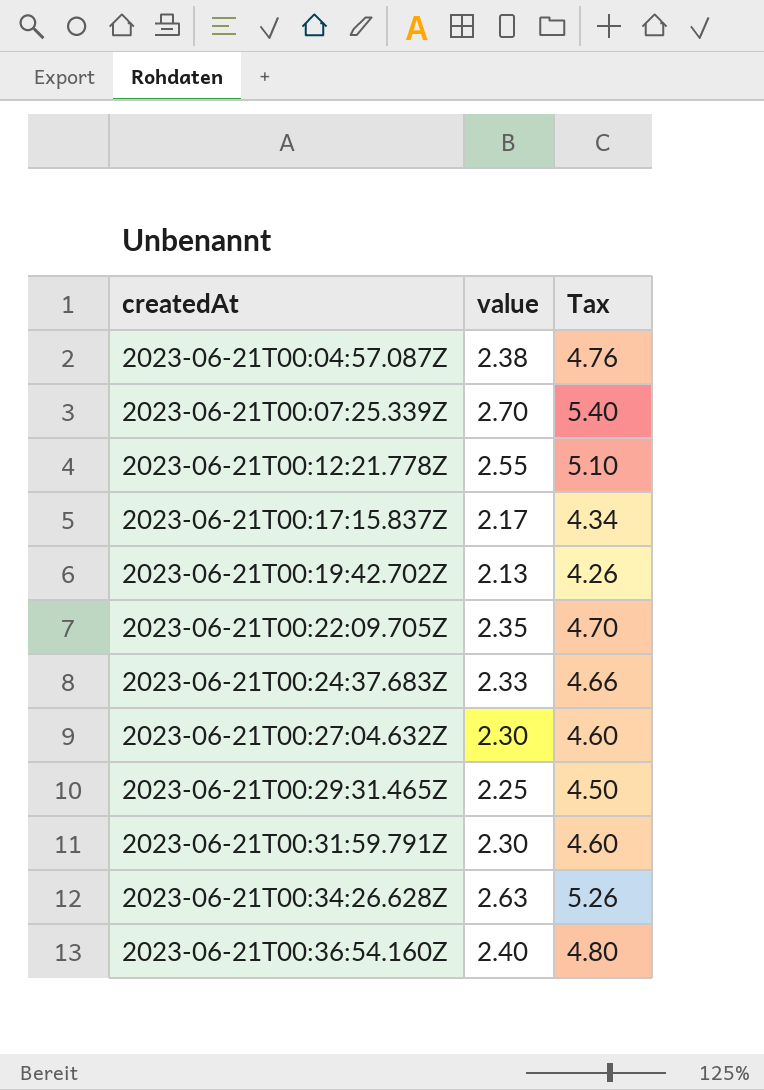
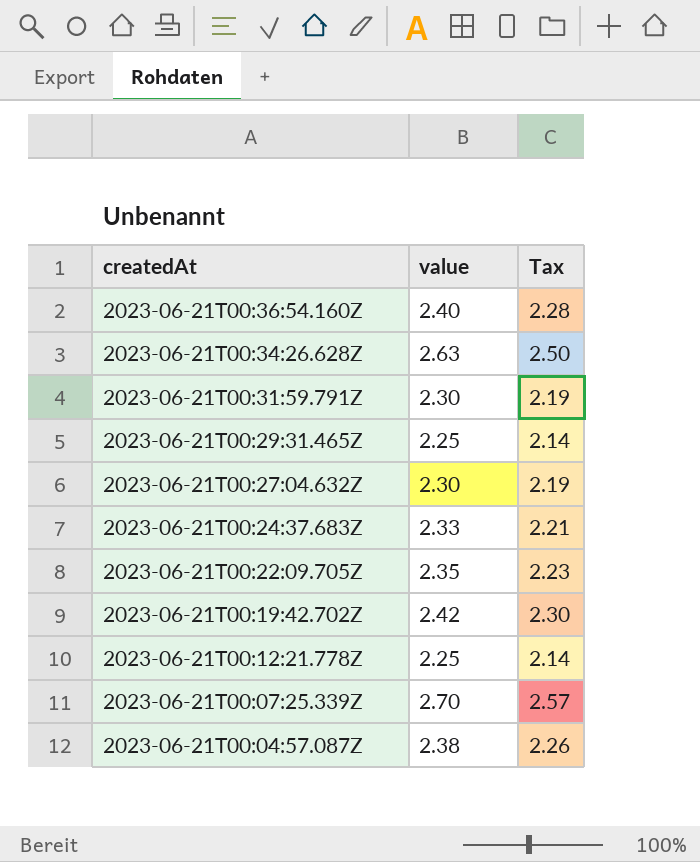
row order: createdAt ascending -> createdAt descending
column Tax | formula: [value] * 2 -> [value] * 0.95
row 2023-06-21T00:17:15.837Z: 2.17 | 4.34 -> none
2023-06-21T00:19:42.702Z | value: 2.13 -> 2.42
2023-06-21T00:12:21.778Z | value: 2.55 -> 2.25

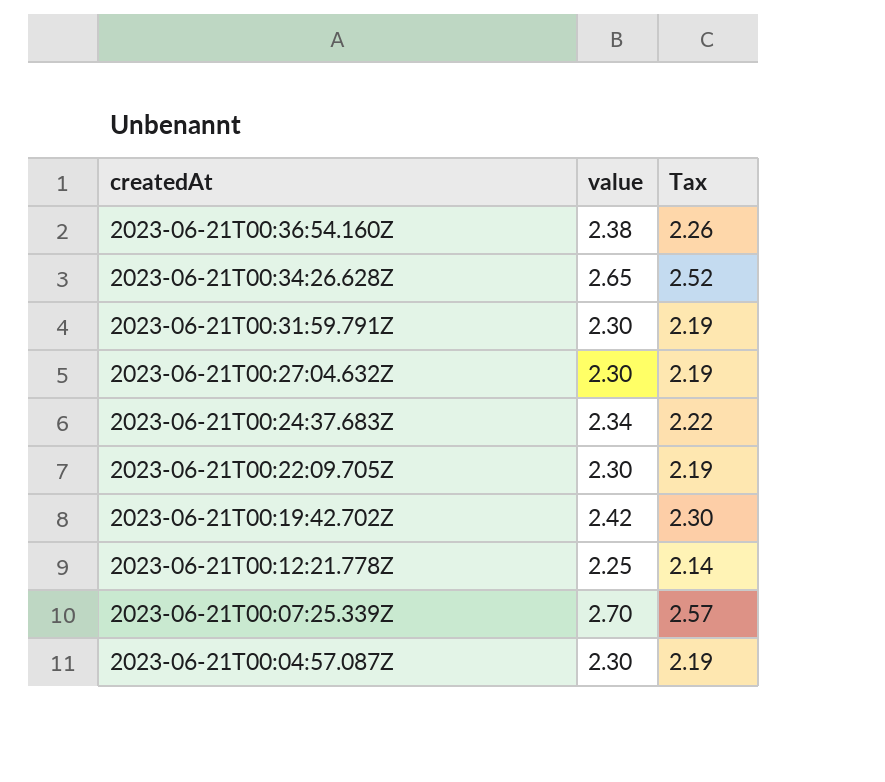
row 2023-06-21T00:29:31.465Z: 2.25 | 2.14 -> none
2023-06-21T00:36:54.160Z | value: 2.40 -> 2.38
2023-06-21T00:36:54.160Z | Tax: 2.28 -> 2.26
2023-06-21T00:34:26.628Z | value: 2.63 -> 2.65
2023-06-21T00:34:26.628Z | Tax: 2.50 -> 2.52
2023-06-21T00:24:37.683Z | value: 2.33 -> 2.34
2023-06-21T00:24:37.683Z | Tax: 2.21 -> 2.22
2023-06-21T00:22:09.705Z | value: 2.35 -> 2.30
2023-06-21T00:22:09.705Z | Tax: 2.23 -> 2.19
2023-06-21T00:04:57.087Z | value: 2.38 -> 2.30
2023-06-21T00:04:57.087Z | Tax: 2.26 -> 2.19

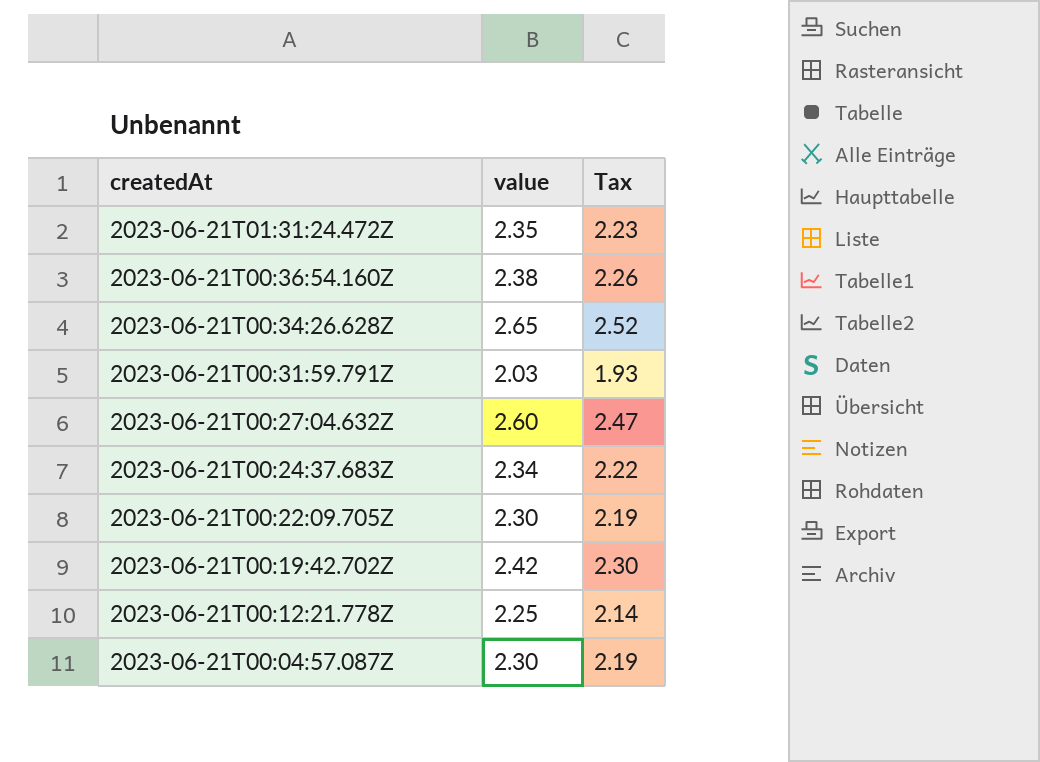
row 2023-06-21T00:07:25.339Z: 2.70 | 2.57 -> none
row 2023-06-21T01:31:24.472Z: none -> 2.35 | 2.23
2023-06-21T00:31:59.791Z | value: 2.30 -> 2.03
2023-06-21T00:31:59.791Z | Tax: 2.19 -> 1.93
2023-06-21T00:27:04.632Z | value: 2.30 -> 2.60
2023-06-21T00:27:04.632Z | Tax: 2.19 -> 2.47

